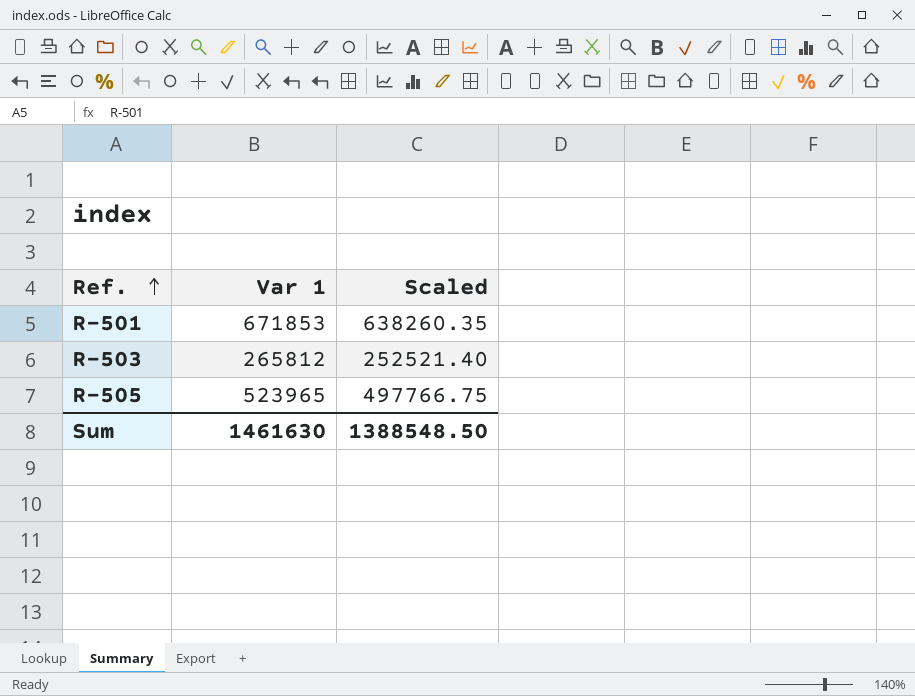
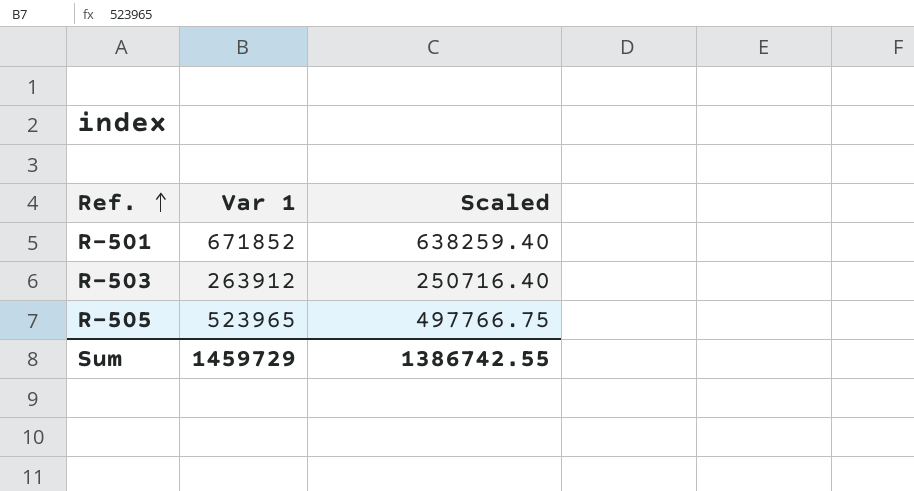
R-501 | Var 1: 671853 -> 671852
R-501 | Scaled: 638260.35 -> 638259.40
R-503 | Var 1: 265812 -> 263912
R-503 | Scaled: 252521.40 -> 250716.40
Sum | Var 1: 1461630 -> 1459729
Sum | Scaled: 1388548.50 -> 1386742.55

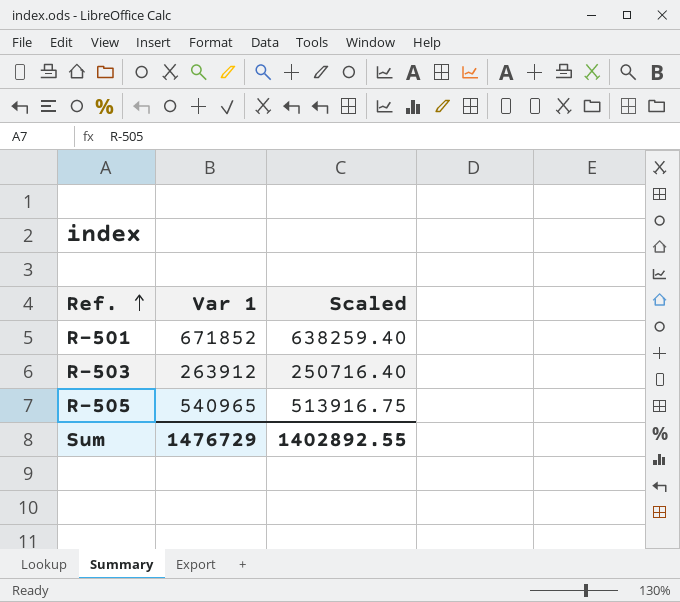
R-505 | Var 1: 523965 -> 540965
R-505 | Scaled: 497766.75 -> 513916.75
Sum | Var 1: 1459729 -> 1476729
Sum | Scaled: 1386742.55 -> 1402892.55

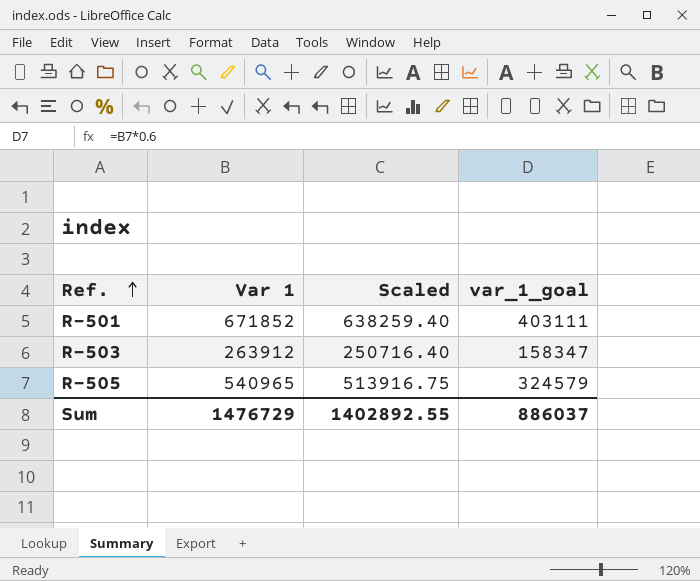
column var_1_goal | formula: none -> [Var 1] * 0.6

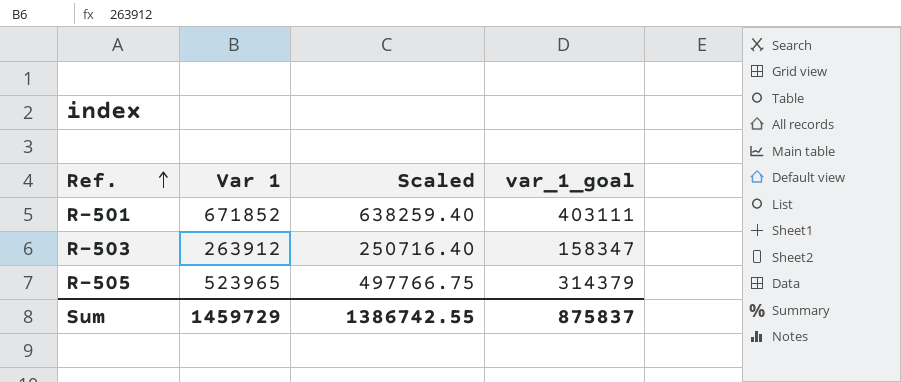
R-505 | Var 1: 540965 -> 523965
R-505 | Scaled: 513916.75 -> 497766.75
R-505 | var_1_goal: 324579 -> 314379
Sum | Var 1: 1476729 -> 1459729
Sum | Scaled: 1402892.55 -> 1386742.55
Sum | var_1_goal: 886037 -> 875837

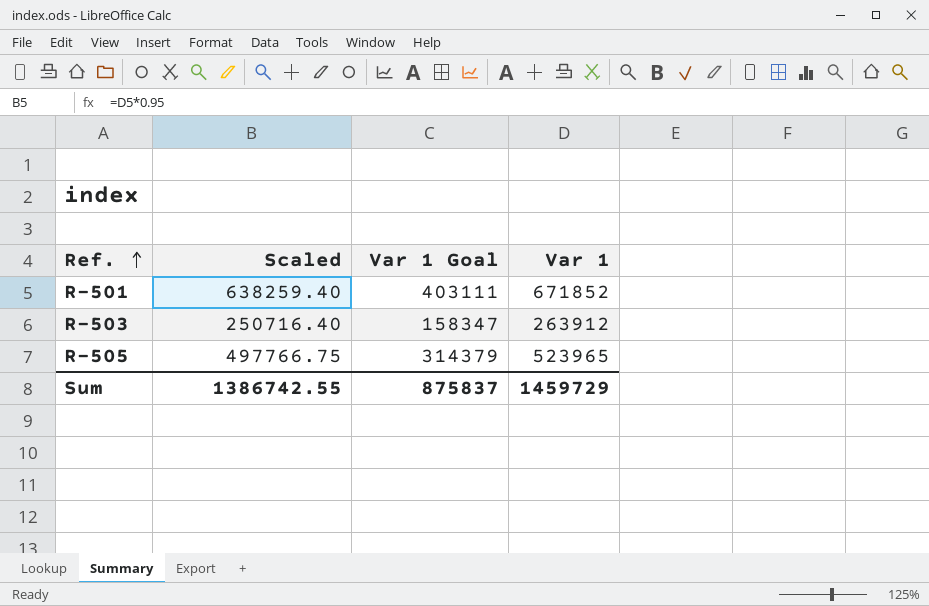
column name: var_1_goal -> Var 1 Goal
column Var 1 | position: 2 -> 4

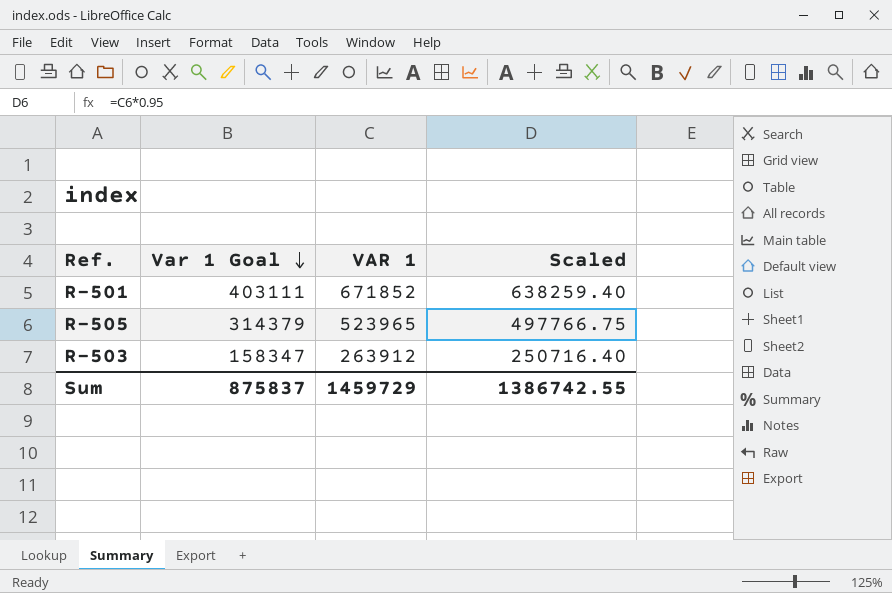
row order: Ref. ascending -> Var 1 Goal descending
column name: Var 1 -> VAR 1
column Scaled | position: 2 -> 4

